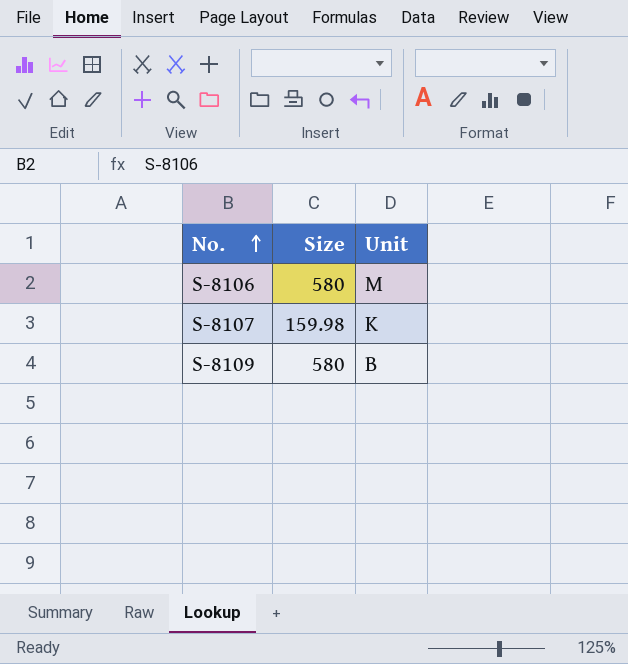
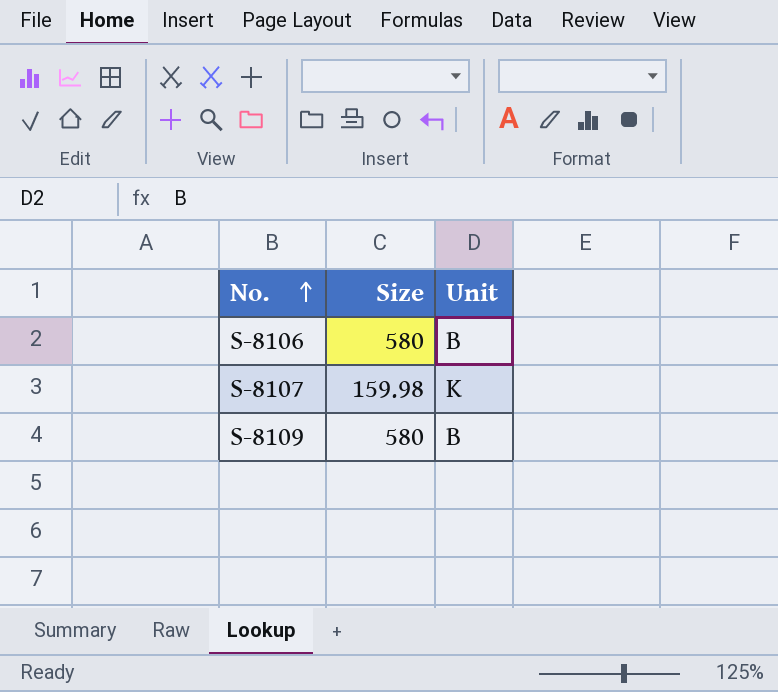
S-8106 | Unit: M -> B

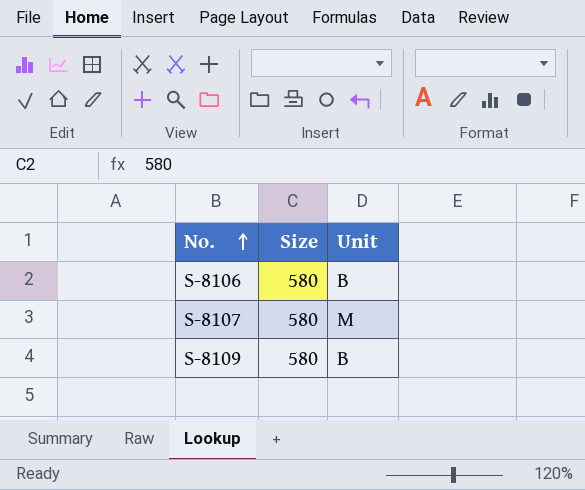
S-8107 | Size: 159.98 -> 580
S-8107 | Unit: K -> M

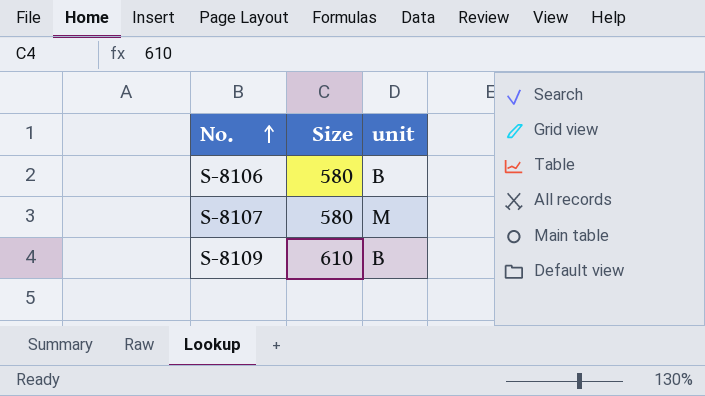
column name: Unit -> unit
S-8109 | Size: 580 -> 610

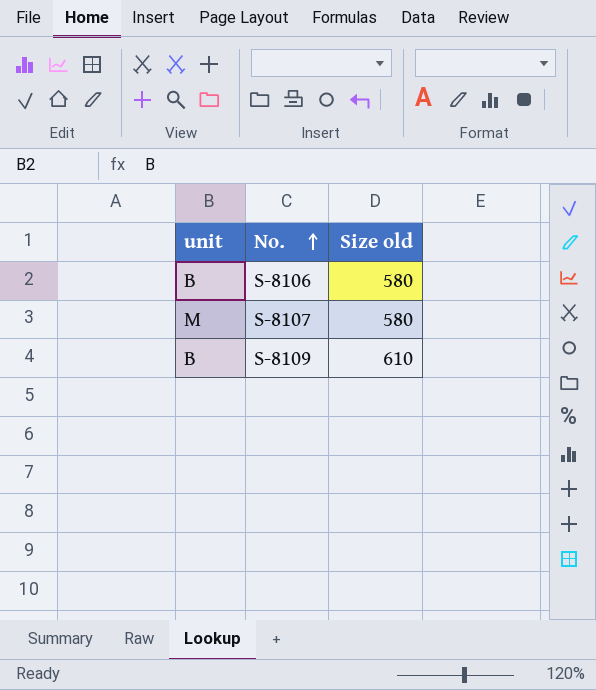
column unit | position: 3 -> 1
column name: Size -> Size old

